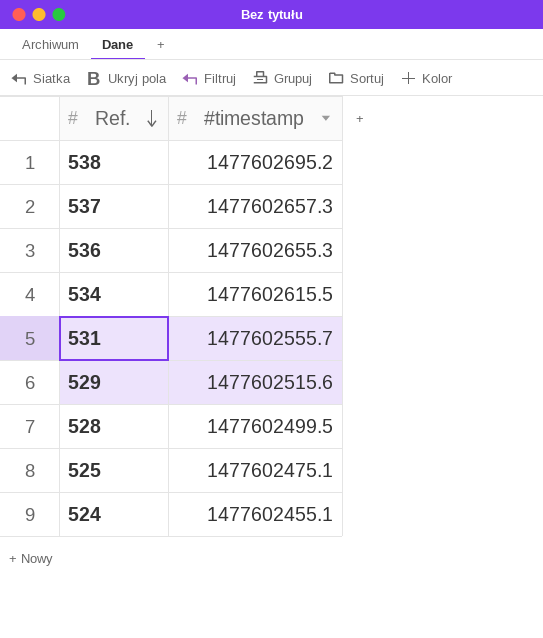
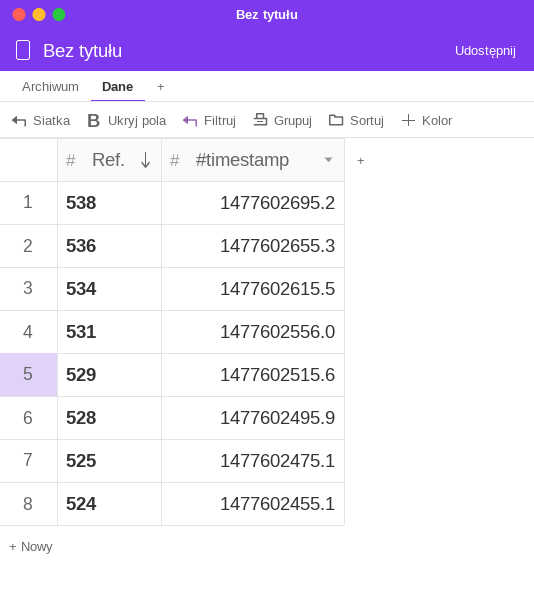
row 537: 1477602657.3 -> none
531 | #timestamp: 1477602555.7 -> 1477602556.0
528 | #timestamp: 1477602499.5 -> 1477602495.9

